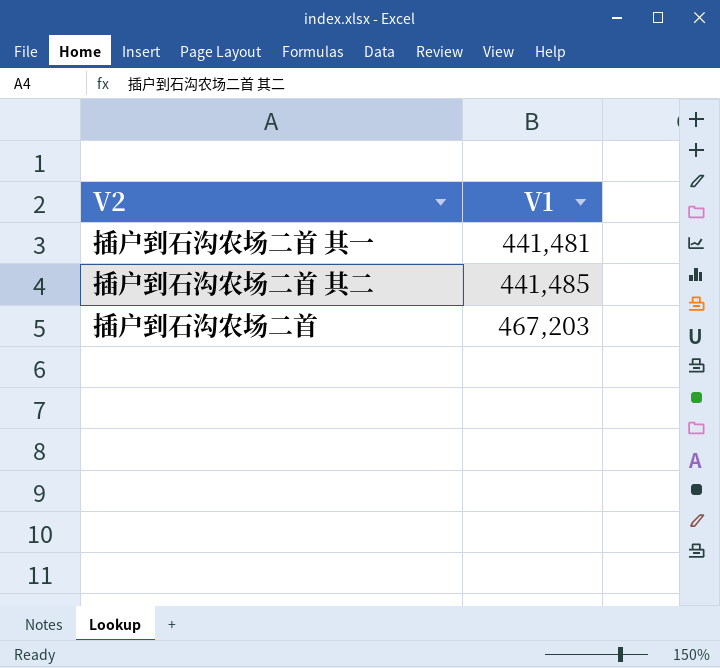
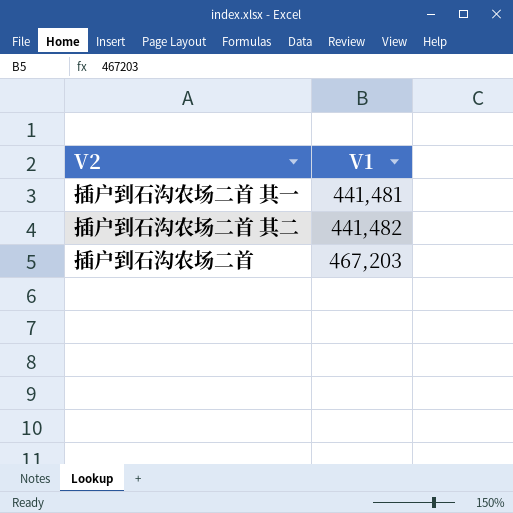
插户到石沟农场二首 其二 | V1: 441,485 -> 441,482

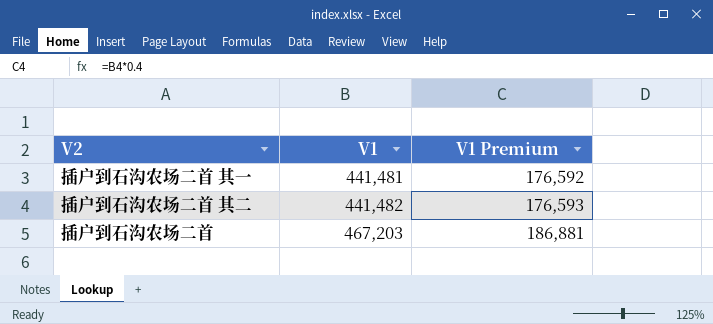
column V1 Premium | formula: none -> [V1] * 0.4

